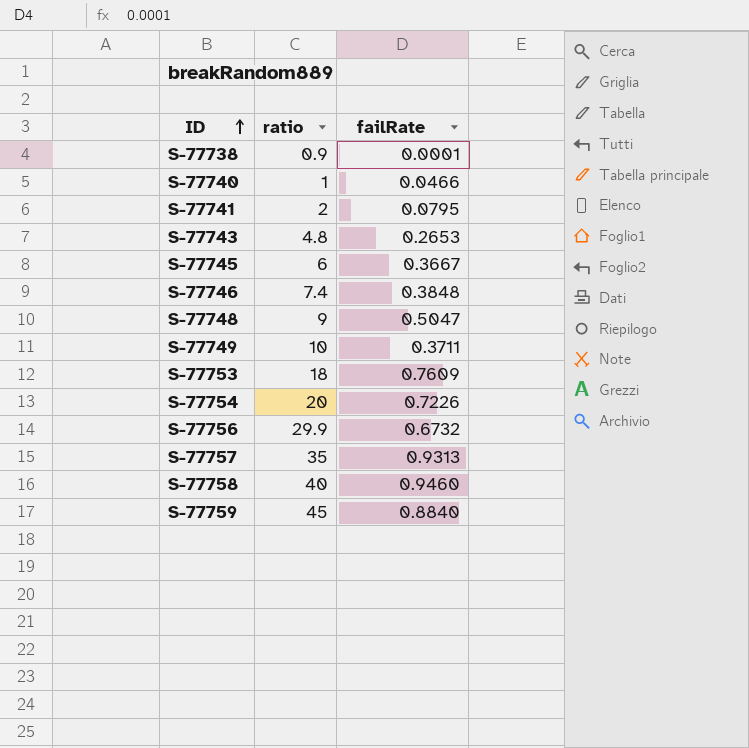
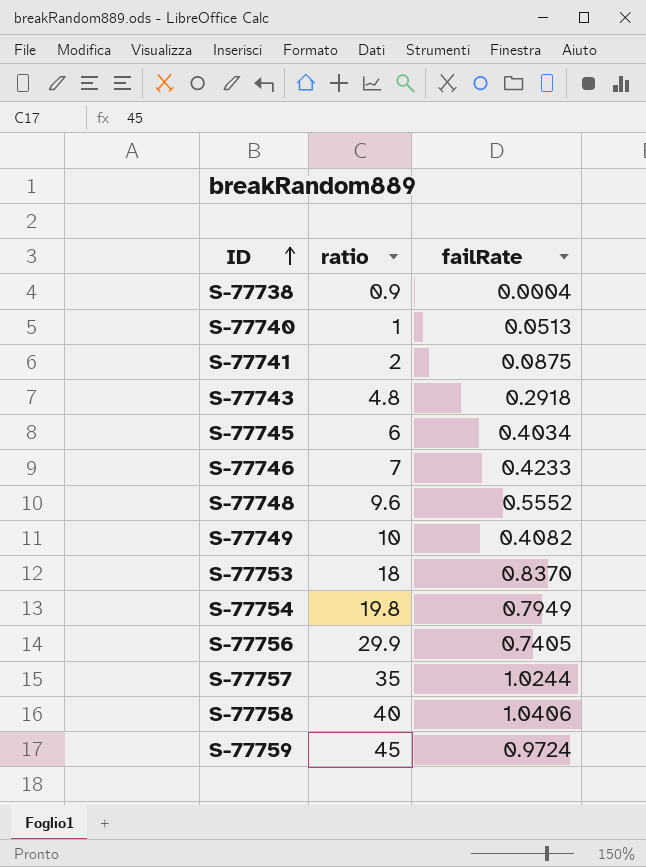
S-77738 | failRate: 0.0001 -> 0.0004
S-77740 | failRate: 0.0466 -> 0.0513
S-77741 | failRate: 0.0795 -> 0.0875
S-77743 | failRate: 0.2653 -> 0.2918
S-77745 | failRate: 0.3667 -> 0.4034
S-77746 | ratio: 7.4 -> 7
S-77746 | failRate: 0.3848 -> 0.4233
S-77748 | ratio: 9 -> 9.6
S-77748 | failRate: 0.5047 -> 0.5552
S-77749 | failRate: 0.3711 -> 0.4082
S-77753 | failRate: 0.7609 -> 0.8370
S-77754 | ratio: 20 -> 19.8
S-77754 | failRate: 0.7226 -> 0.7949
S-77756 | failRate: 0.6732 -> 0.7405
S-77757 | failRate: 0.9313 -> 1.0244
S-77758 | failRate: 0.9460 -> 1.0406
S-77759 | failRate: 0.8840 -> 0.9724

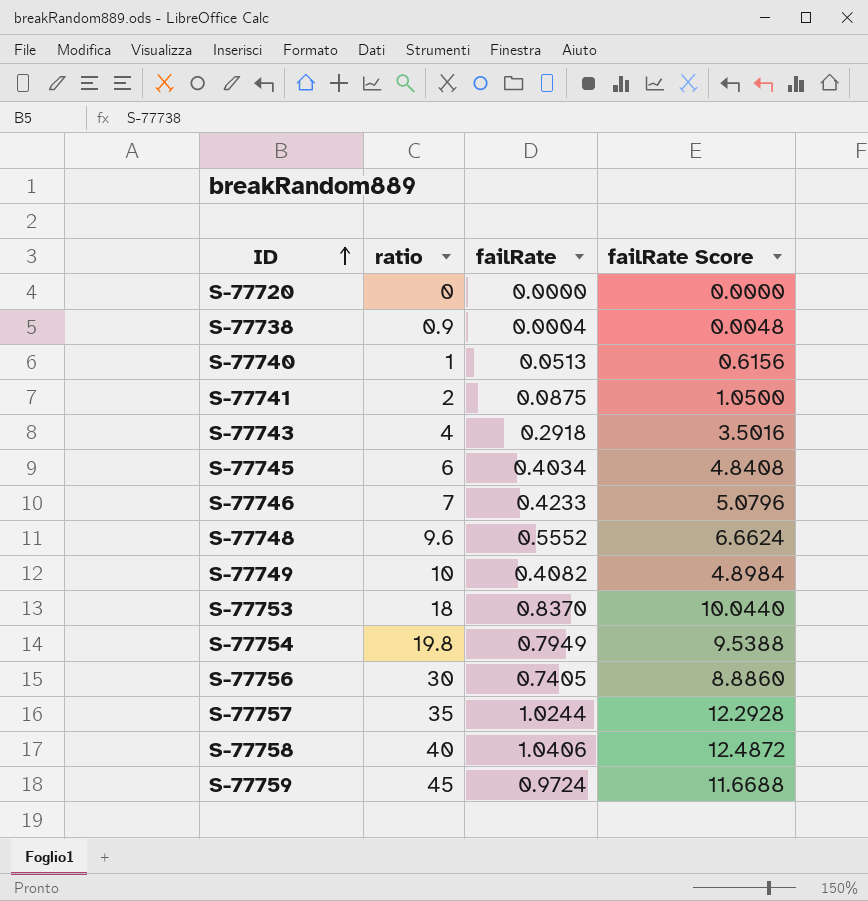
column failRate Score | formula: none -> [failRate] * 12
row S-77720: none -> 0 | 0.0000 | 0.0000
S-77743 | ratio: 4.8 -> 4
S-77756 | ratio: 29.9 -> 30

